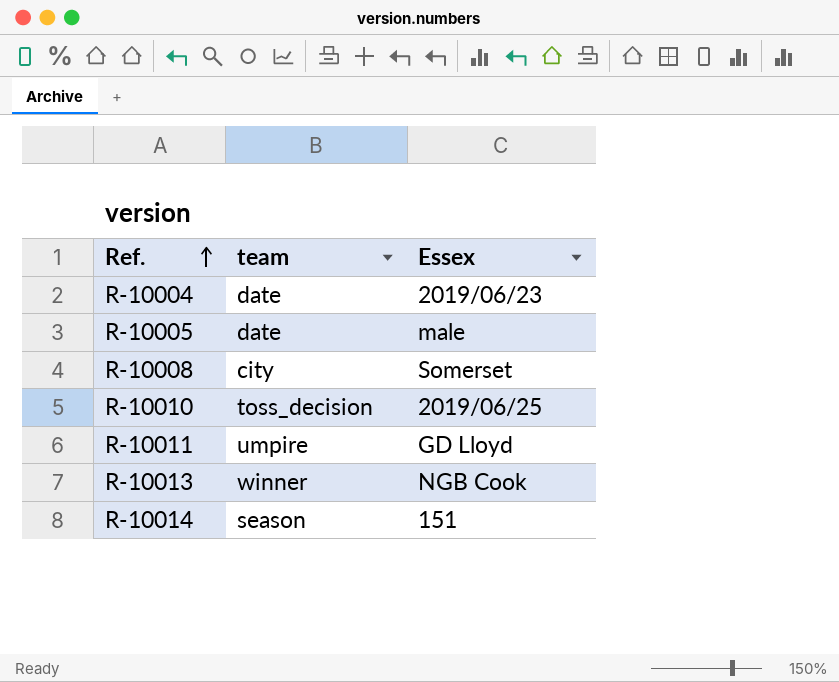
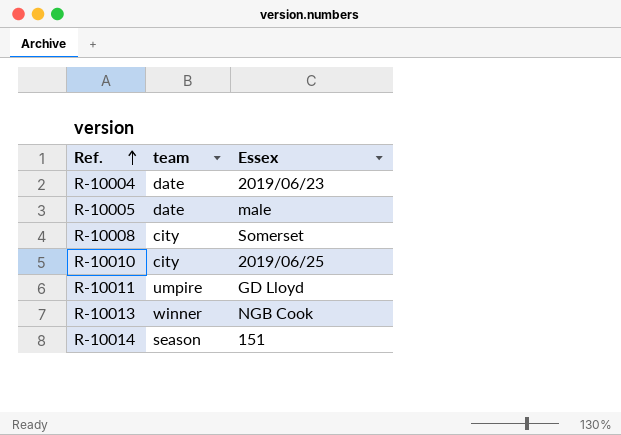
R-10010 | team: toss_decision -> city

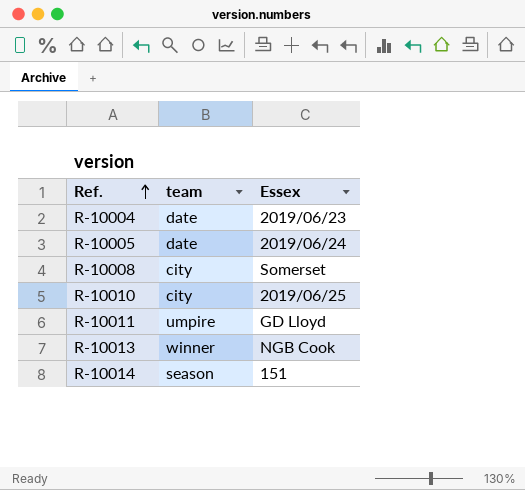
R-10005 | Essex: male -> 2019/06/24

